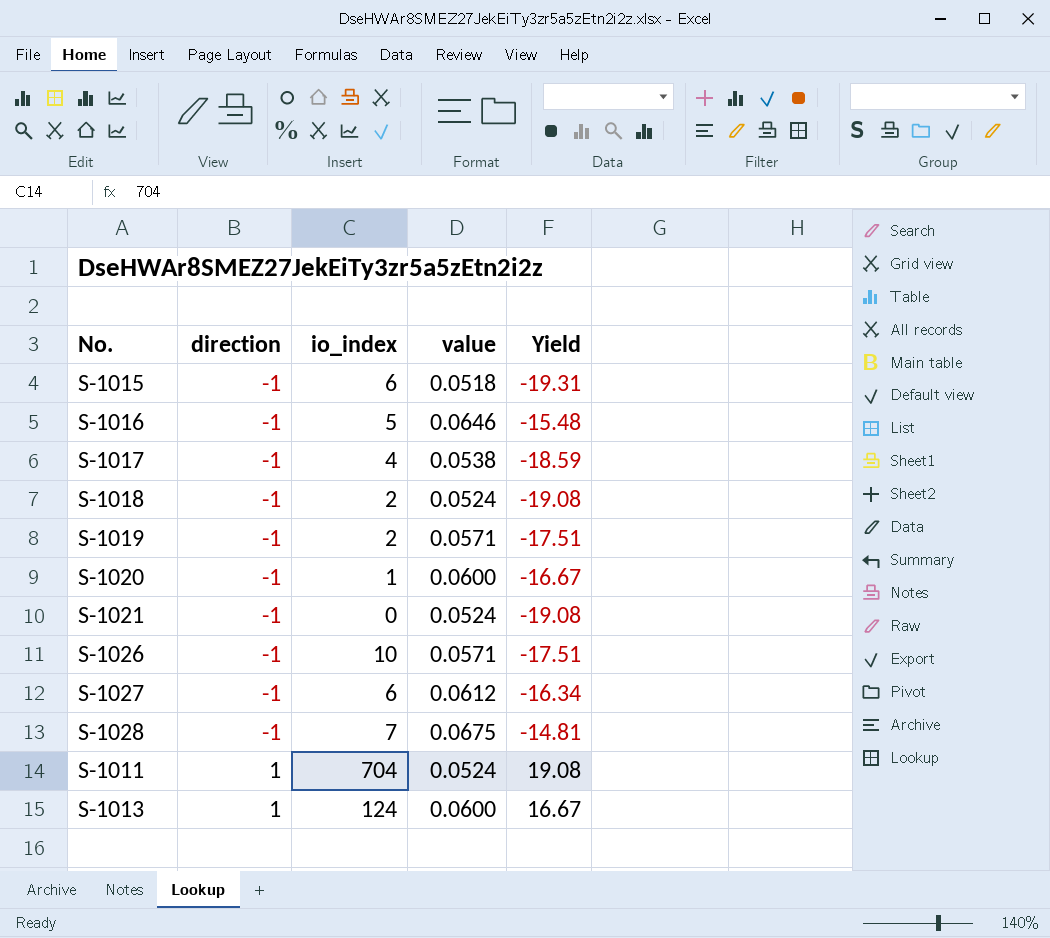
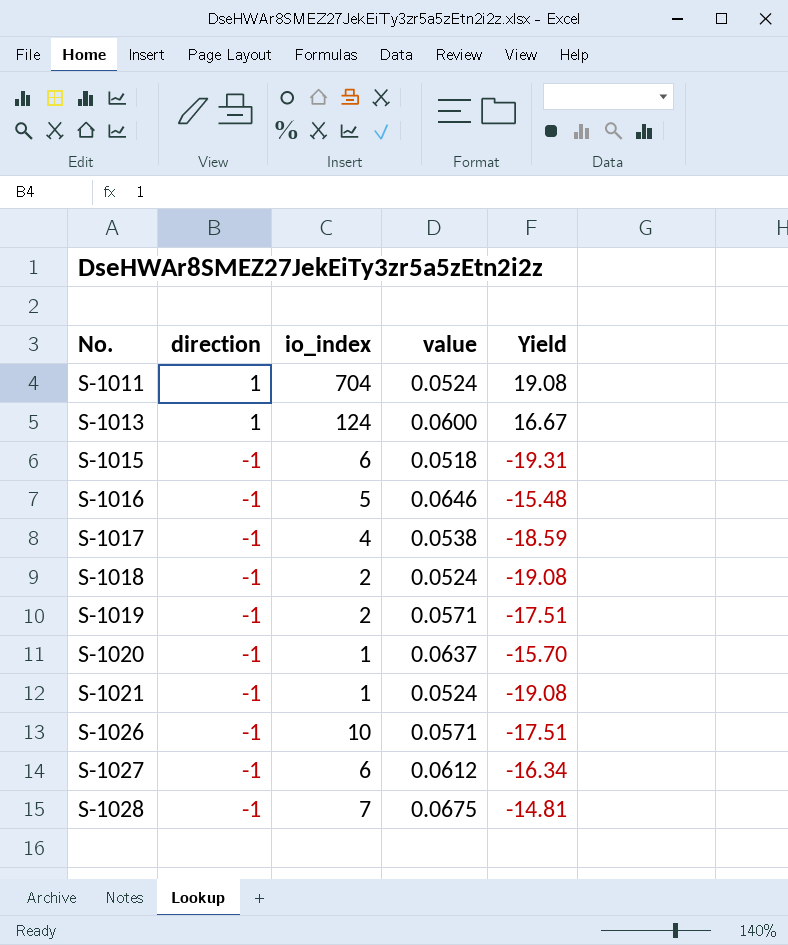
row order: direction ascending -> No. ascending
S-1020 | value: 0.0600 -> 0.0637
S-1020 | Yield: -16.67 -> -15.70
S-1021 | io_index: 0 -> 1

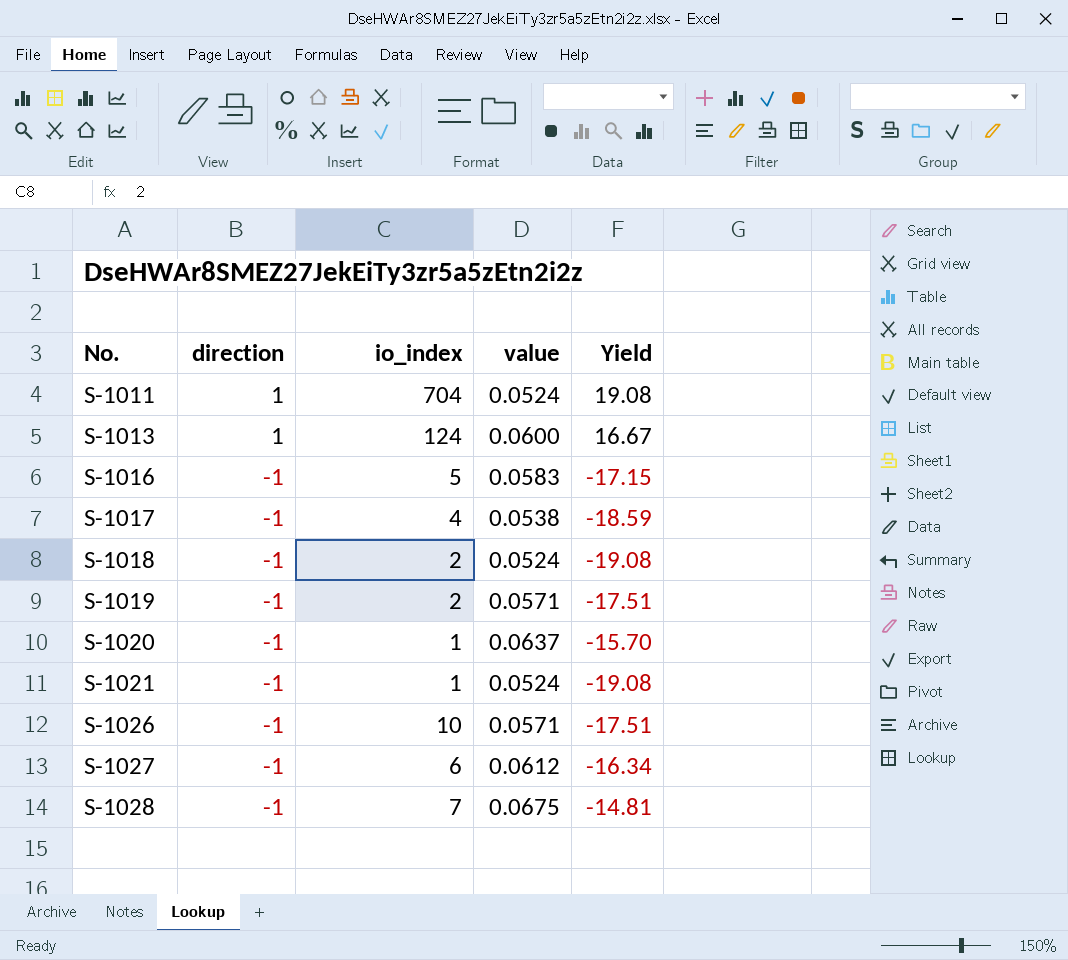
row S-1015: -1 | 6 | 0.0518 | -19.31 -> none
S-1016 | value: 0.0646 -> 0.0583
S-1016 | Yield: -15.48 -> -17.15

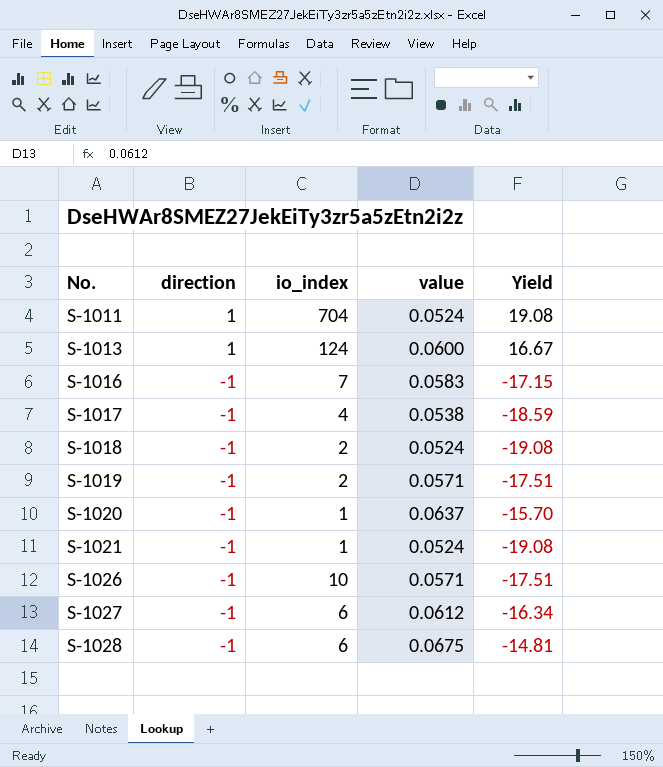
S-1016 | io_index: 5 -> 7
S-1028 | io_index: 7 -> 6

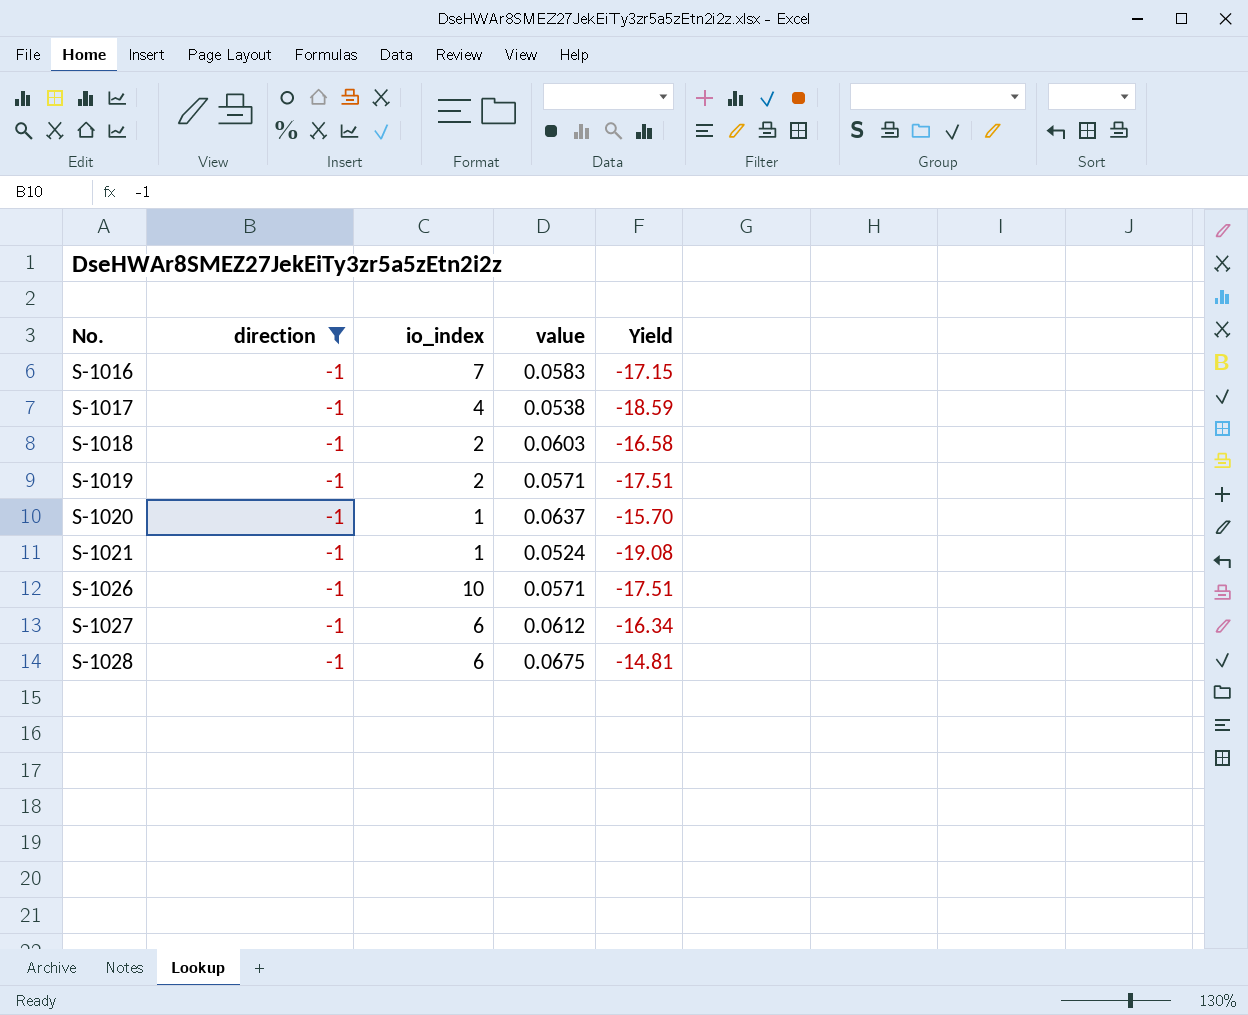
filter: none -> direction = -1
S-1018 | value: 0.0524 -> 0.0603
S-1018 | Yield: -19.08 -> -16.58

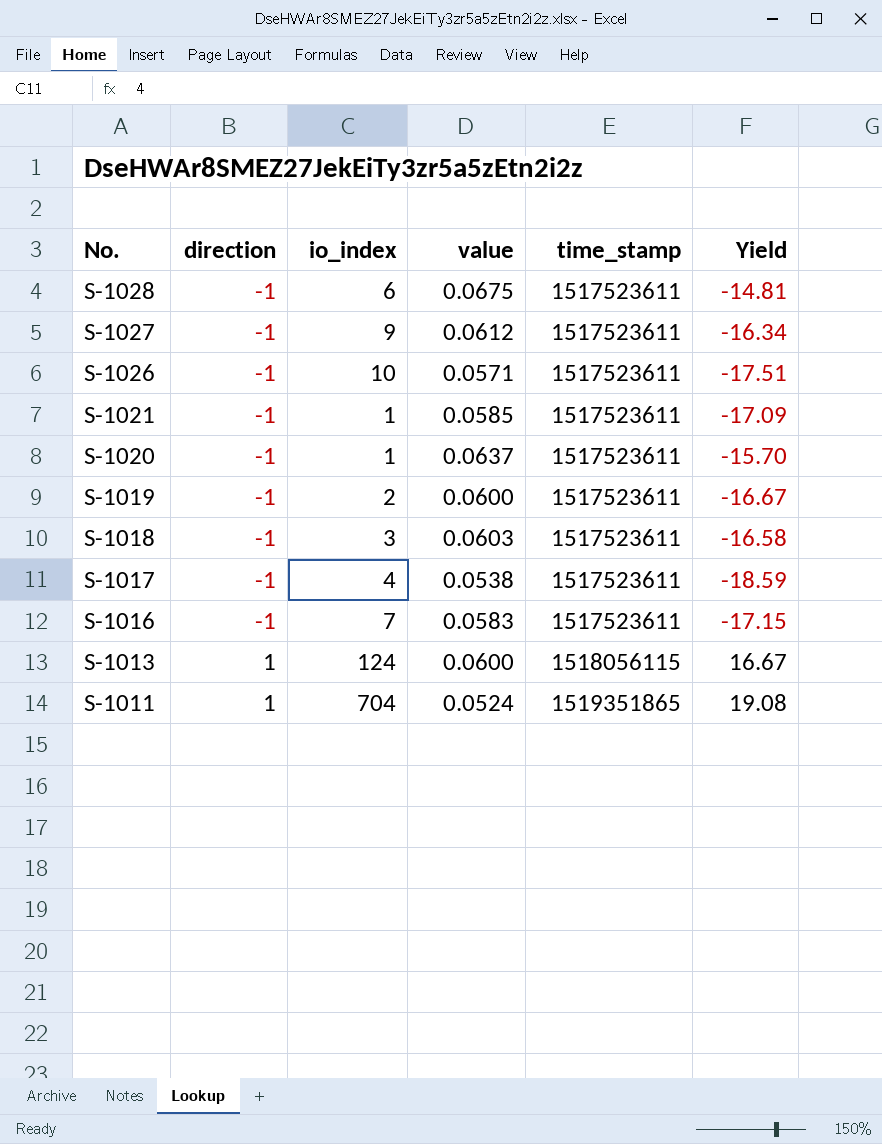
filter: direction = -1 -> none
row order: No. ascending -> No. descending
column time_stamp | position: none -> 5
S-1027 | io_index: 6 -> 9
S-1021 | value: 0.0524 -> 0.0585
S-1021 | Yield: -19.08 -> -17.09
S-1019 | value: 0.0571 -> 0.0600
S-1019 | Yield: -17.51 -> -16.67
S-1018 | io_index: 2 -> 3

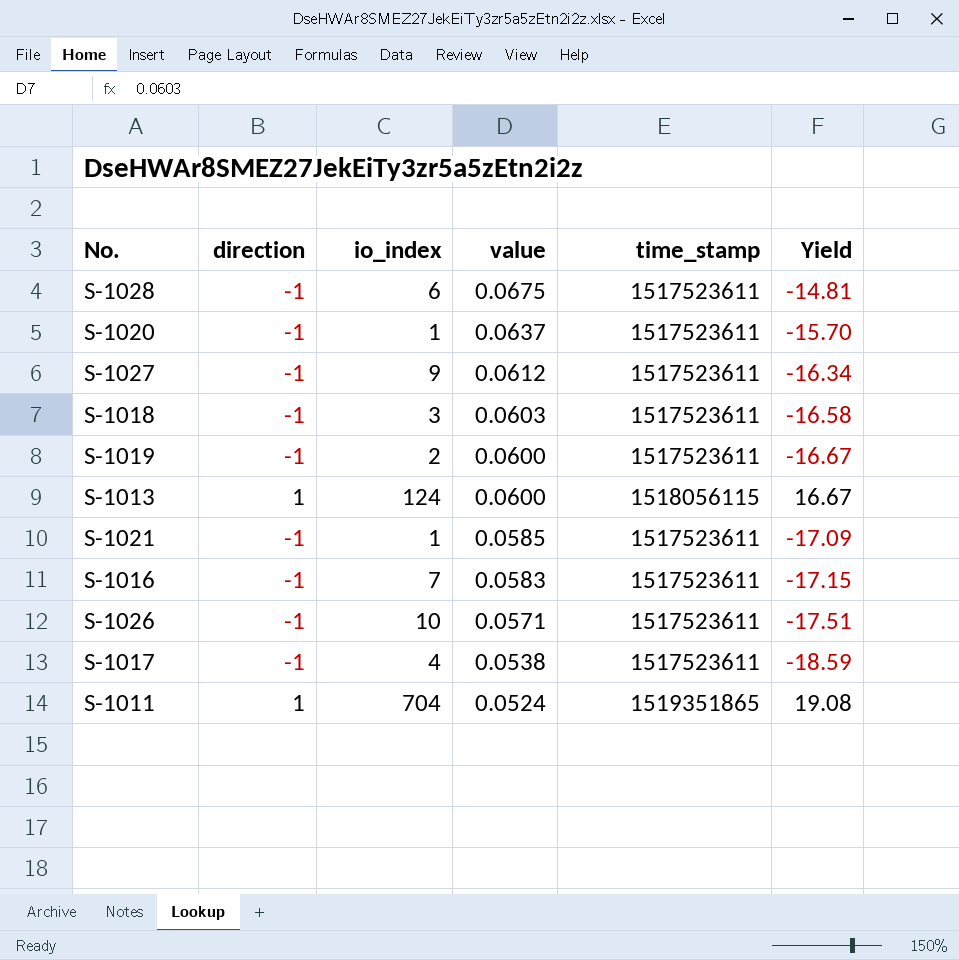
row order: No. descending -> value descending

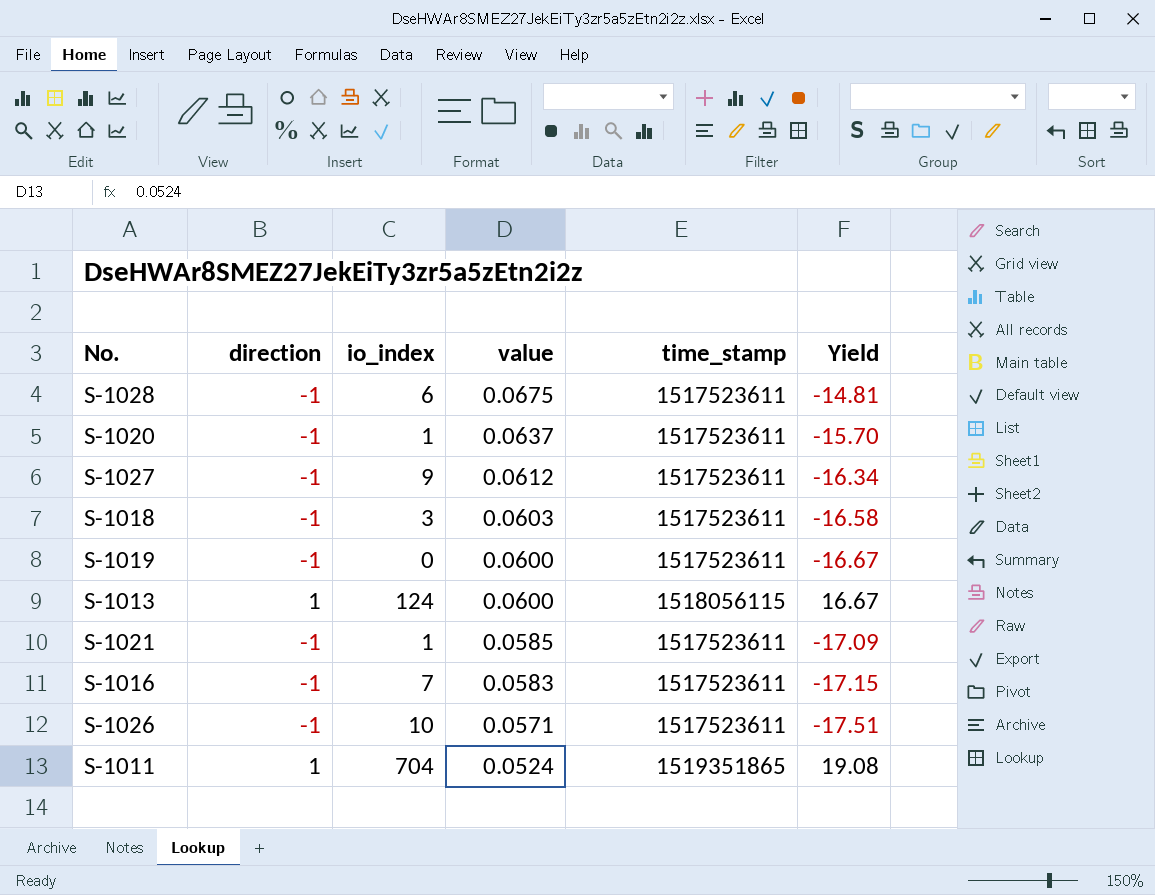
row S-1017: -1 | 4 | 0.0538 | 1517523611 | -18.59 -> none
S-1019 | io_index: 2 -> 0

